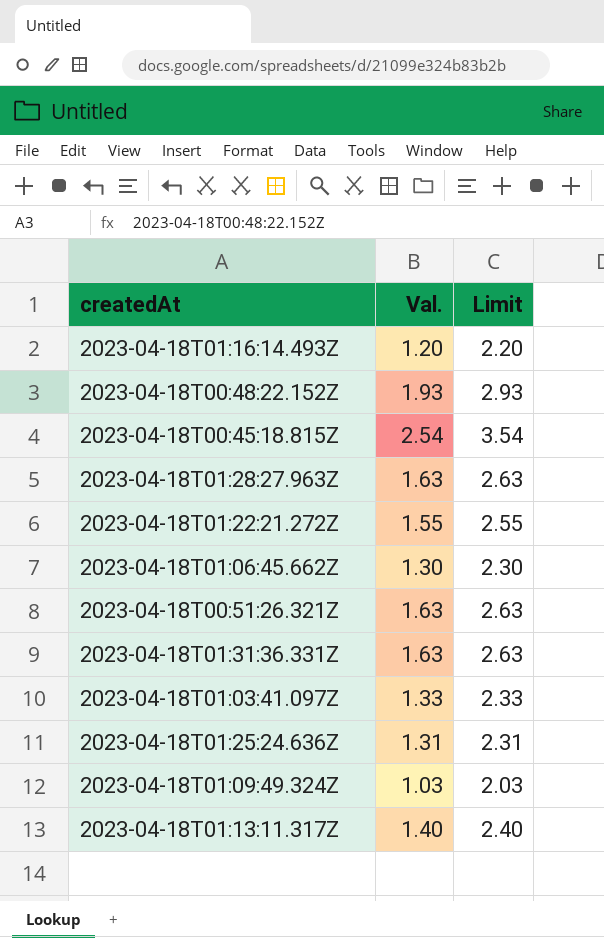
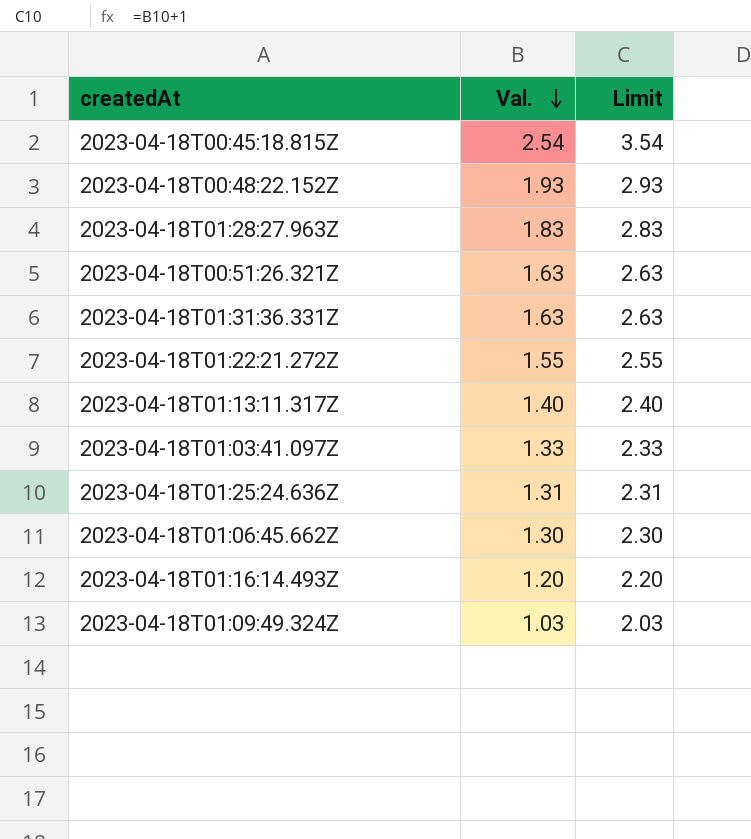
row order: none -> Val. descending
2023-04-18T01:28:27.963Z | Val.: 1.63 -> 1.83
2023-04-18T01:28:27.963Z | Limit: 2.63 -> 2.83

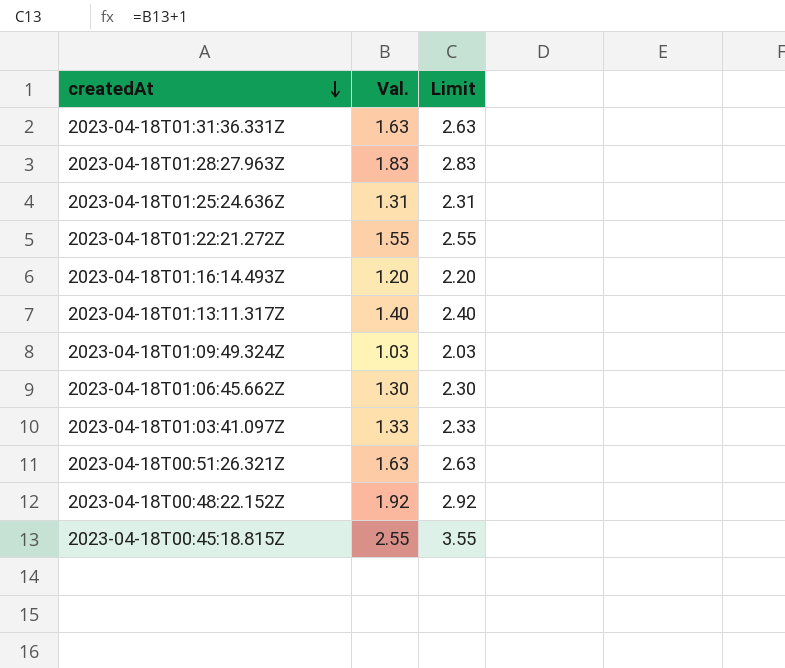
row order: Val. descending -> createdAt descending
2023-04-18T00:48:22.152Z | Val.: 1.93 -> 1.92
2023-04-18T00:48:22.152Z | Limit: 2.93 -> 2.92
2023-04-18T00:45:18.815Z | Val.: 2.54 -> 2.55
2023-04-18T00:45:18.815Z | Limit: 3.54 -> 3.55

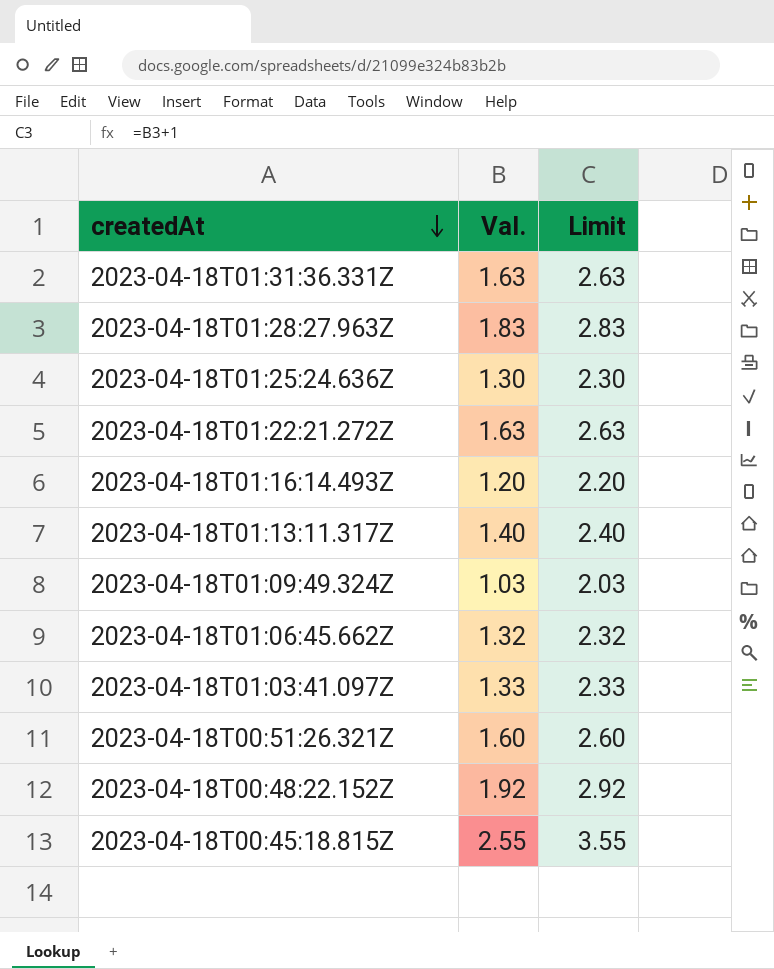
2023-04-18T01:25:24.636Z | Val.: 1.31 -> 1.30
2023-04-18T01:25:24.636Z | Limit: 2.31 -> 2.30
2023-04-18T01:22:21.272Z | Val.: 1.55 -> 1.63
2023-04-18T01:22:21.272Z | Limit: 2.55 -> 2.63
2023-04-18T01:06:45.662Z | Val.: 1.30 -> 1.32
2023-04-18T01:06:45.662Z | Limit: 2.30 -> 2.32
2023-04-18T00:51:26.321Z | Val.: 1.63 -> 1.60
2023-04-18T00:51:26.321Z | Limit: 2.63 -> 2.60

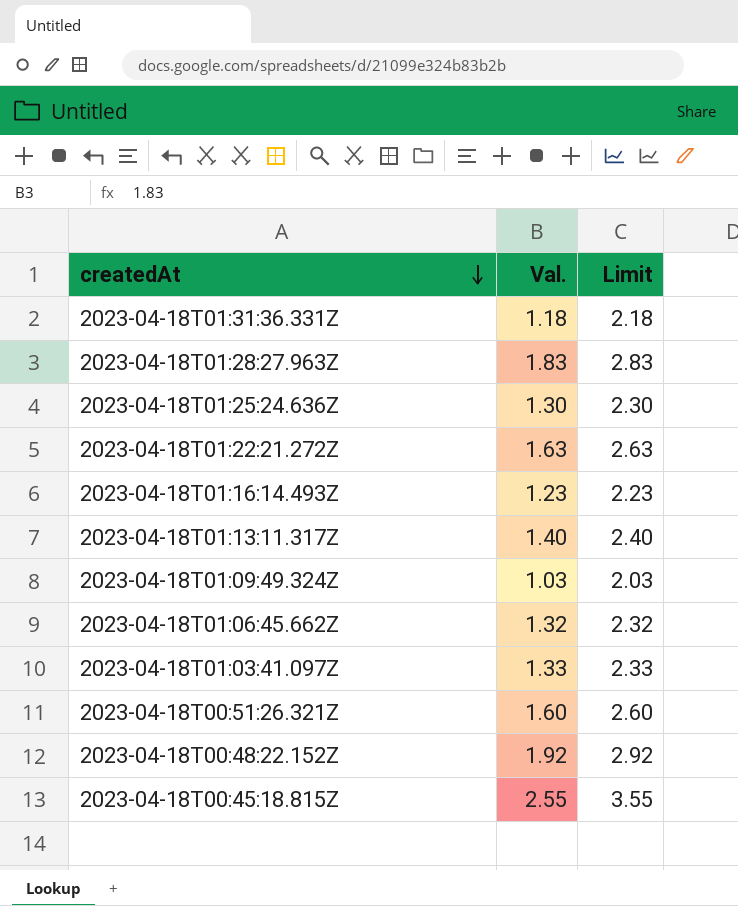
2023-04-18T01:31:36.331Z | Val.: 1.63 -> 1.18
2023-04-18T01:31:36.331Z | Limit: 2.63 -> 2.18
2023-04-18T01:16:14.493Z | Val.: 1.20 -> 1.23
2023-04-18T01:16:14.493Z | Limit: 2.20 -> 2.23

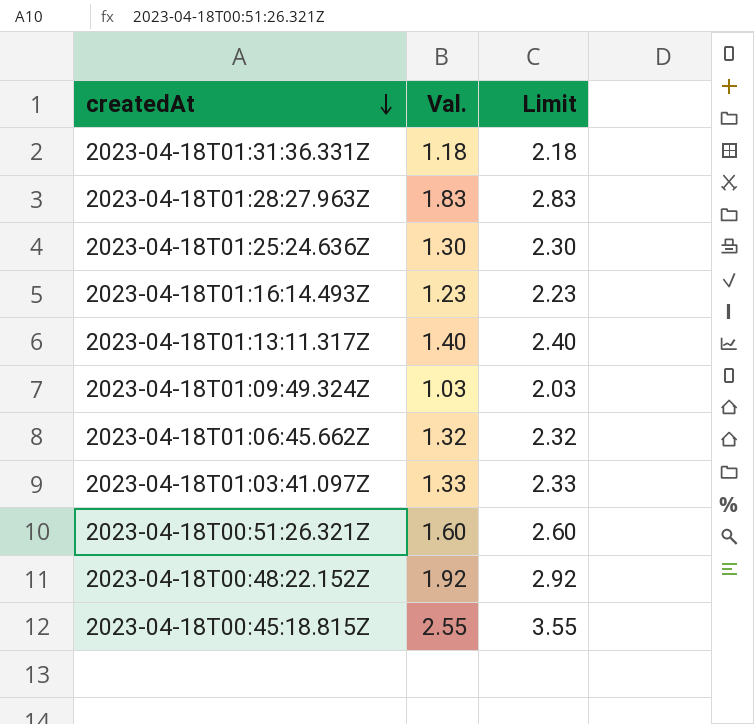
row 2023-04-18T01:22:21.272Z: 1.63 | 2.63 -> none

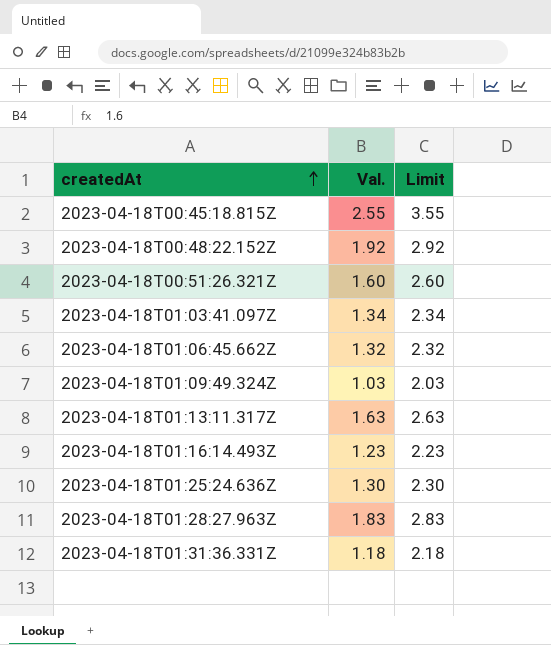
row order: createdAt descending -> createdAt ascending
2023-04-18T01:03:41.097Z | Val.: 1.33 -> 1.34
2023-04-18T01:03:41.097Z | Limit: 2.33 -> 2.34
2023-04-18T01:13:11.317Z | Val.: 1.40 -> 1.63
2023-04-18T01:13:11.317Z | Limit: 2.40 -> 2.63

